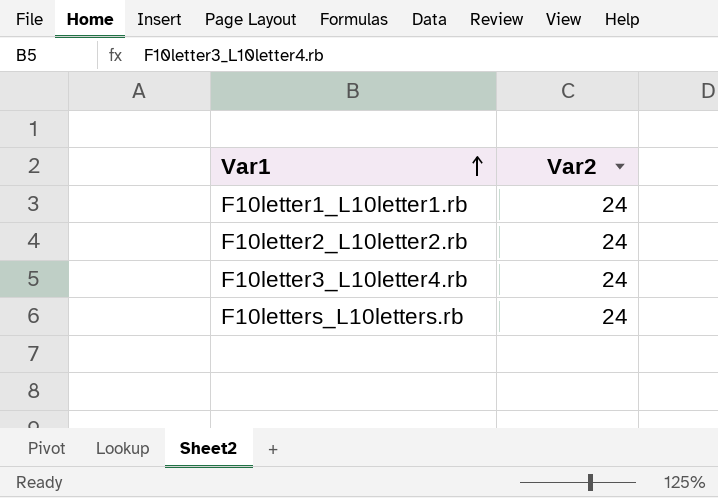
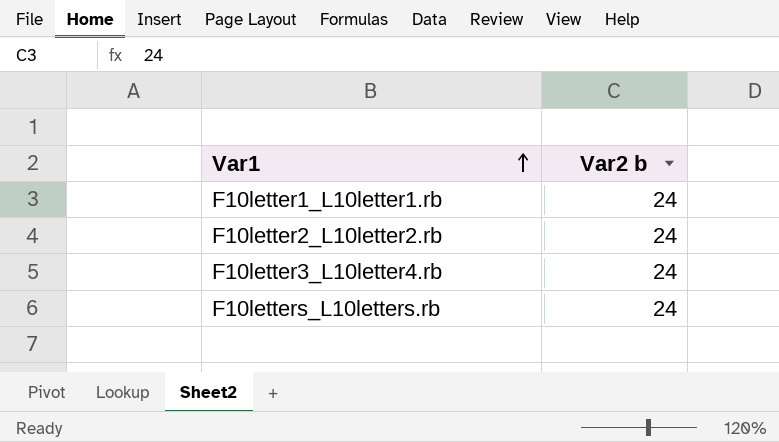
column name: Var2 -> Var2 b

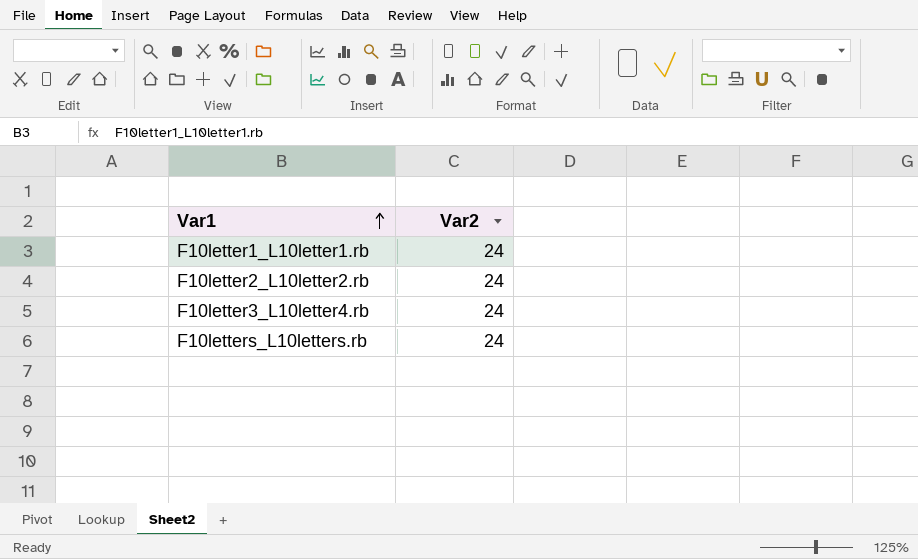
column name: Var2 b -> Var2

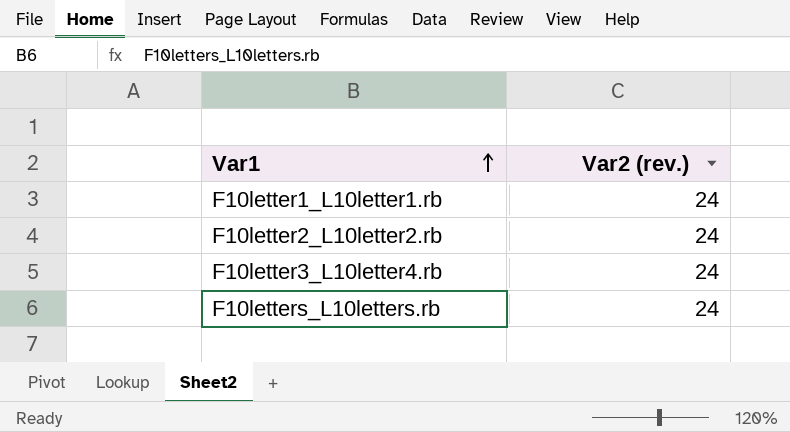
column name: Var2 -> Var2 (rev.)

